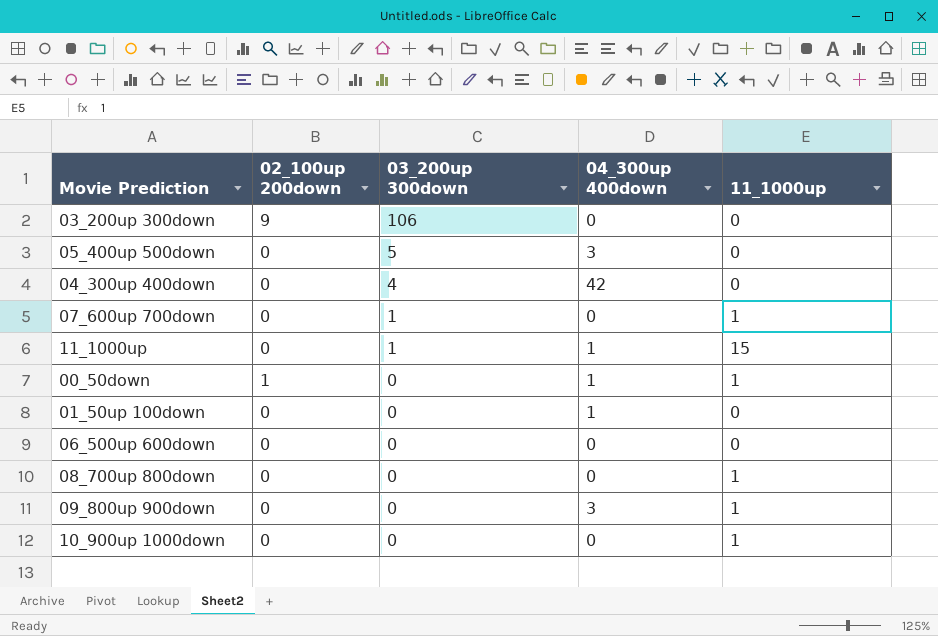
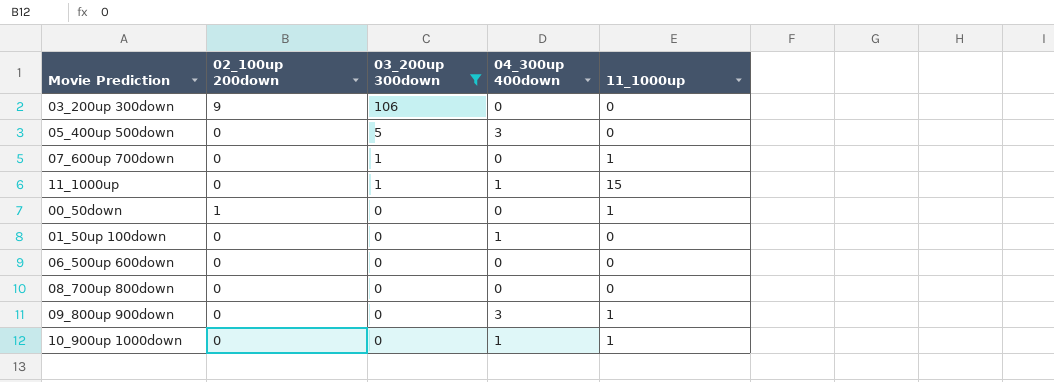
filter: none -> 03_200up 300down != 4
00_50down | 04_300up 400down: 1 -> 0
08_700up 800down | 11_1000up: 1 -> 0
10_900up 1000down | 04_300up 400down: 0 -> 1

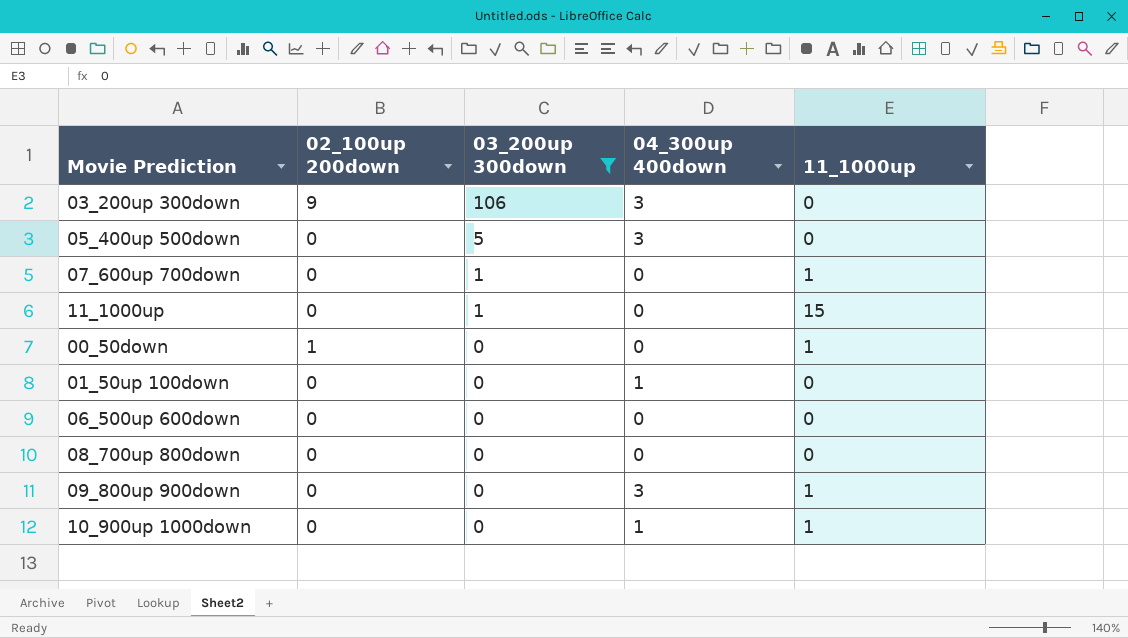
03_200up 300down | 04_300up 400down: 0 -> 3
11_1000up | 04_300up 400down: 1 -> 0

